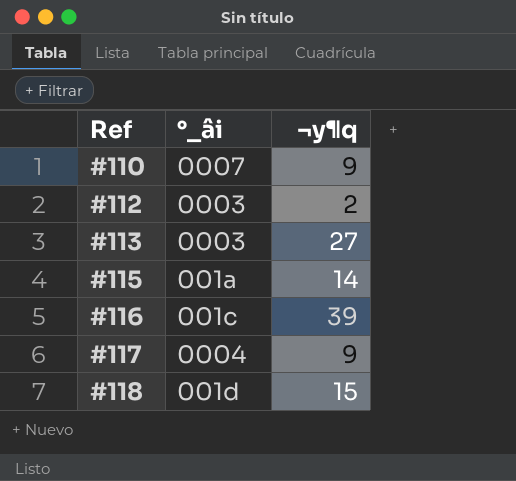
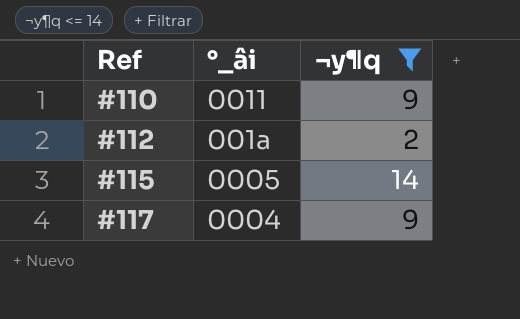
filter: none -> ¬y¶q <= 14
#110 | °_âi: 0007 -> 0011
#112 | °_âi: 0003 -> 001a
#115 | °_âi: 001a -> 0005

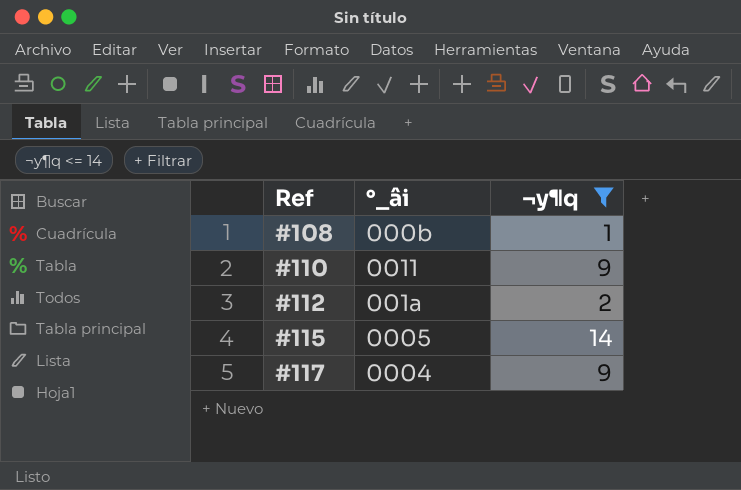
row #108: none -> 000b | 1

